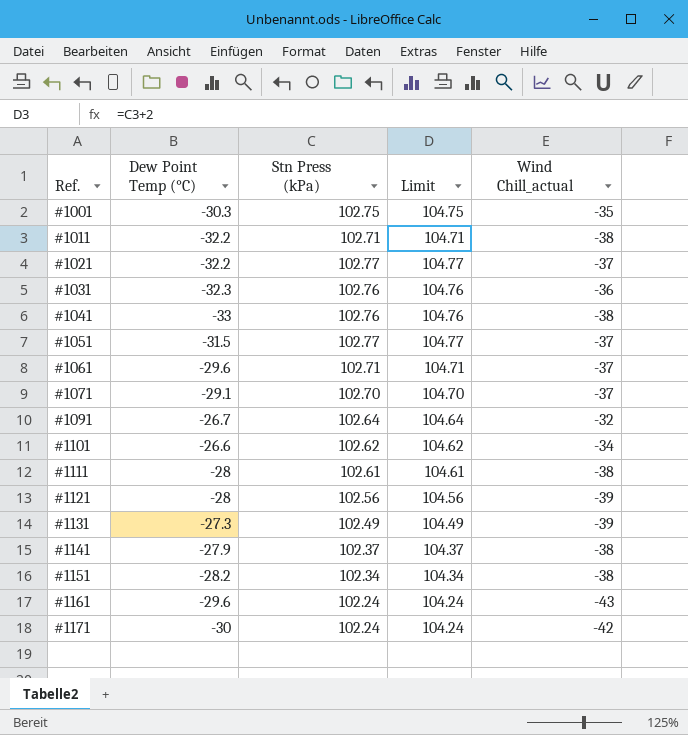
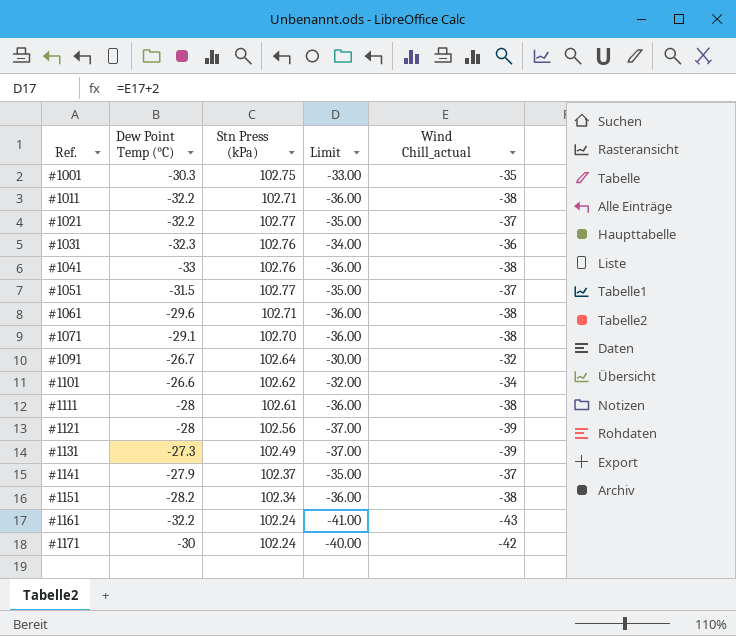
column Limit | formula: [Stn Press (kPa)] + 2 -> [Wind Chill_actual] + 2
#1061 | Wind Chill_actual: -37 -> -38
#1071 | Wind Chill_actual: -37 -> -38
#1141 | Wind Chill_actual: -38 -> -37
#1161 | Dew Point Temp (°C): -29.6 -> -32.2

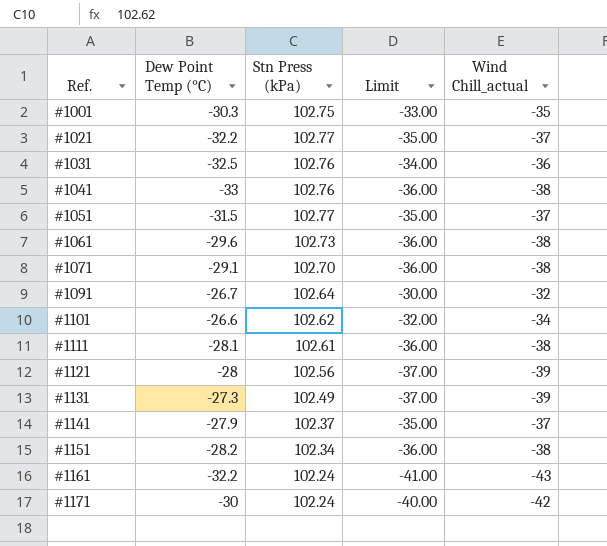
row #1011: -32.2 | 102.71 | -36.00 | -38 -> none
#1031 | Dew Point Temp (°C): -32.3 -> -32.5
#1061 | Stn Press (kPa): 102.71 -> 102.73
#1111 | Dew Point Temp (°C): -28 -> -28.1

